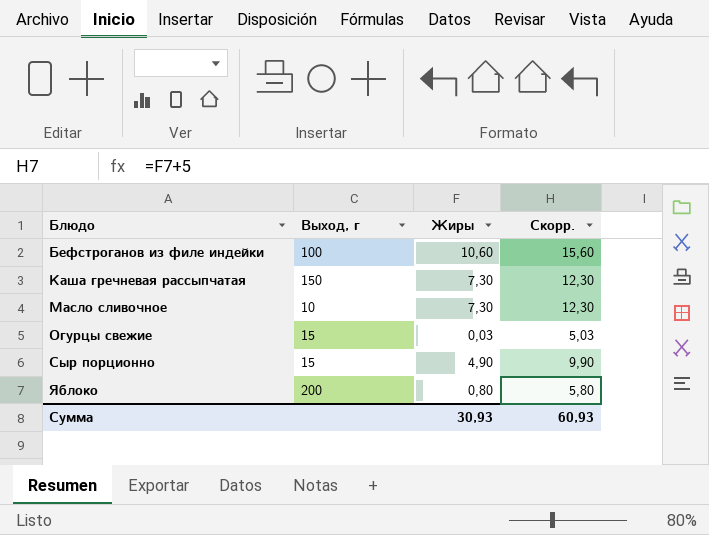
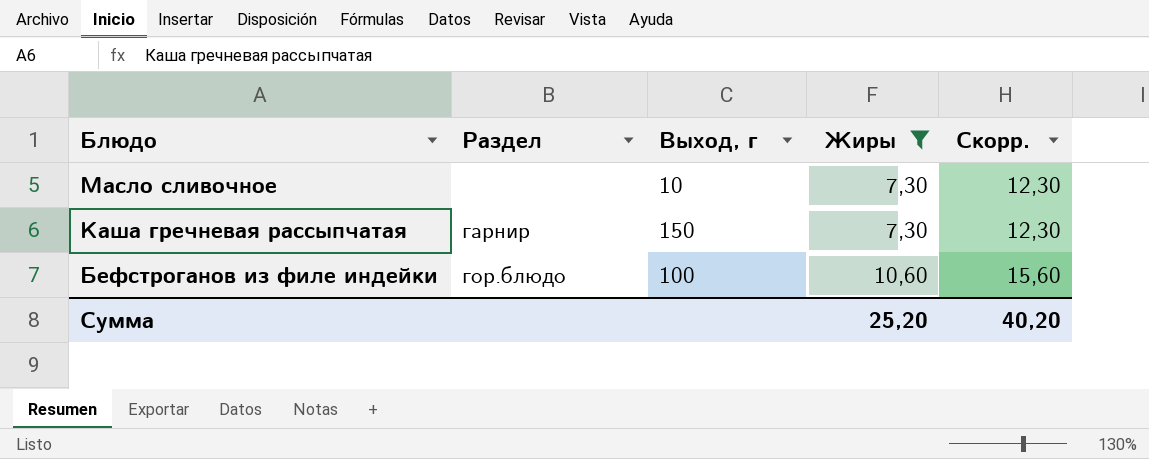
filter: none -> Жиры >= 7,30
row order: Блюдо ascending -> Блюдо descending
column Раздел | position: none -> 2
Сумма | Жиры: 30,93 -> 25,20
Сумма | Скорр.: 60,93 -> 40,20

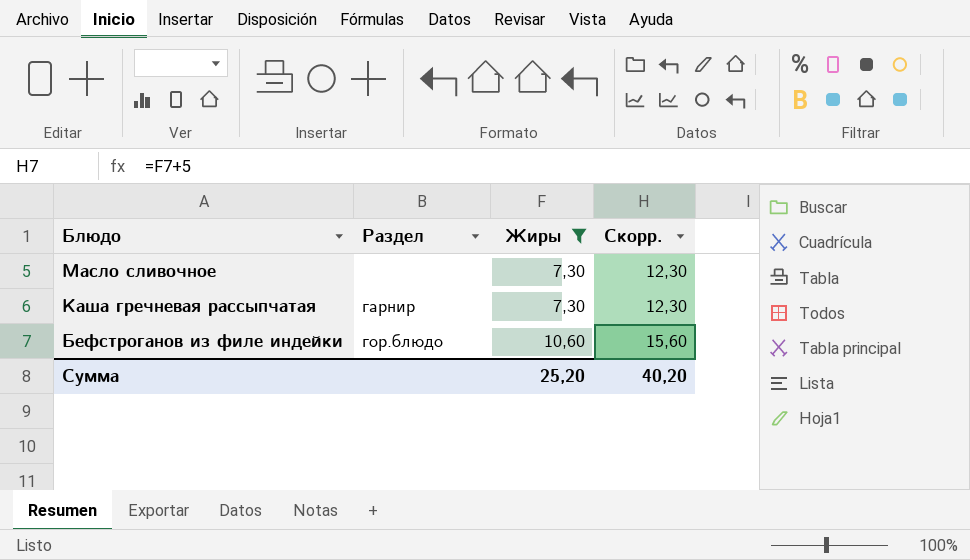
column Выход, г | position: 3 -> none

